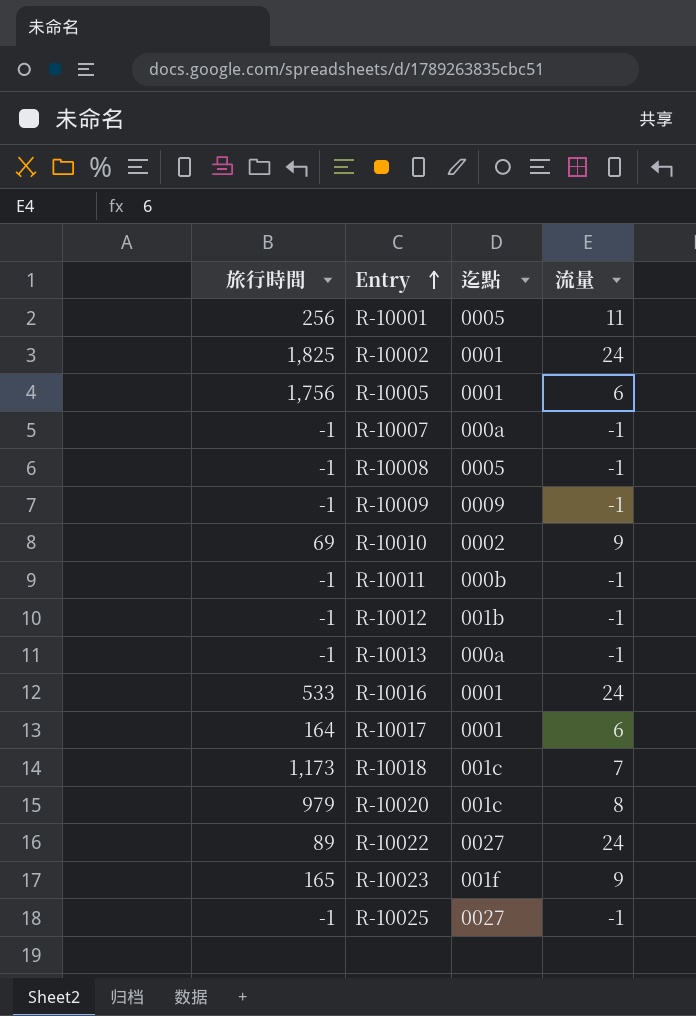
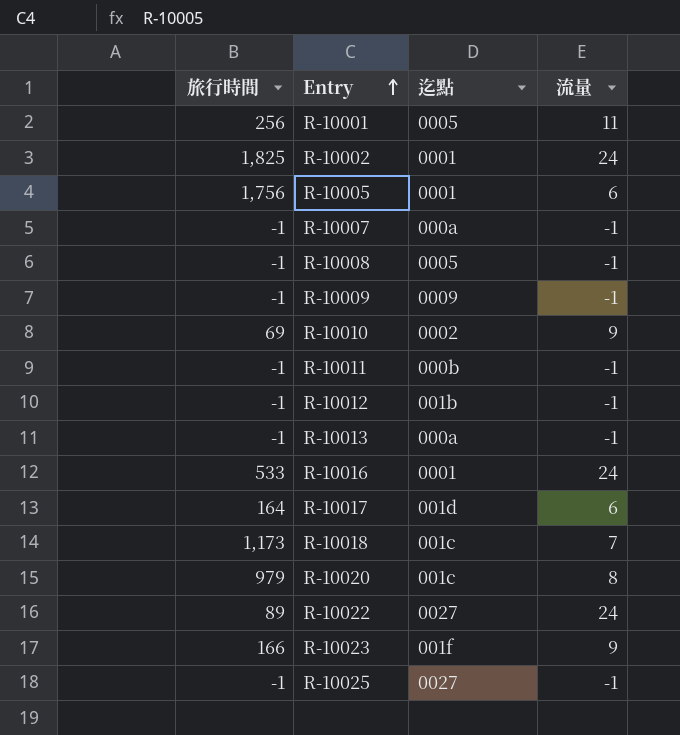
R-10017 | 迄點: 0001 -> 001d
R-10023 | 旅行時間: 165 -> 166

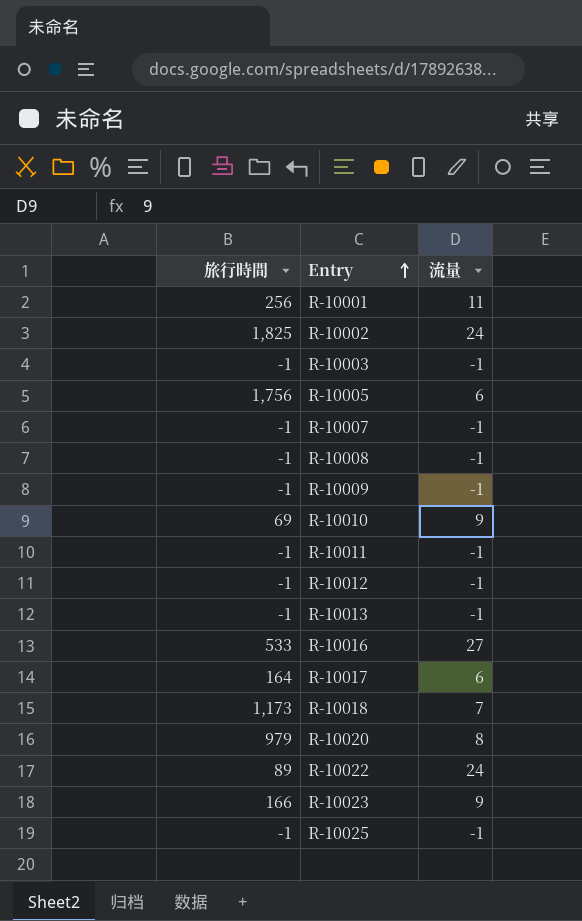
column 迄點 | position: 3 -> none
row R-10003: none -> -1 | -1
R-10016 | 流量: 24 -> 27

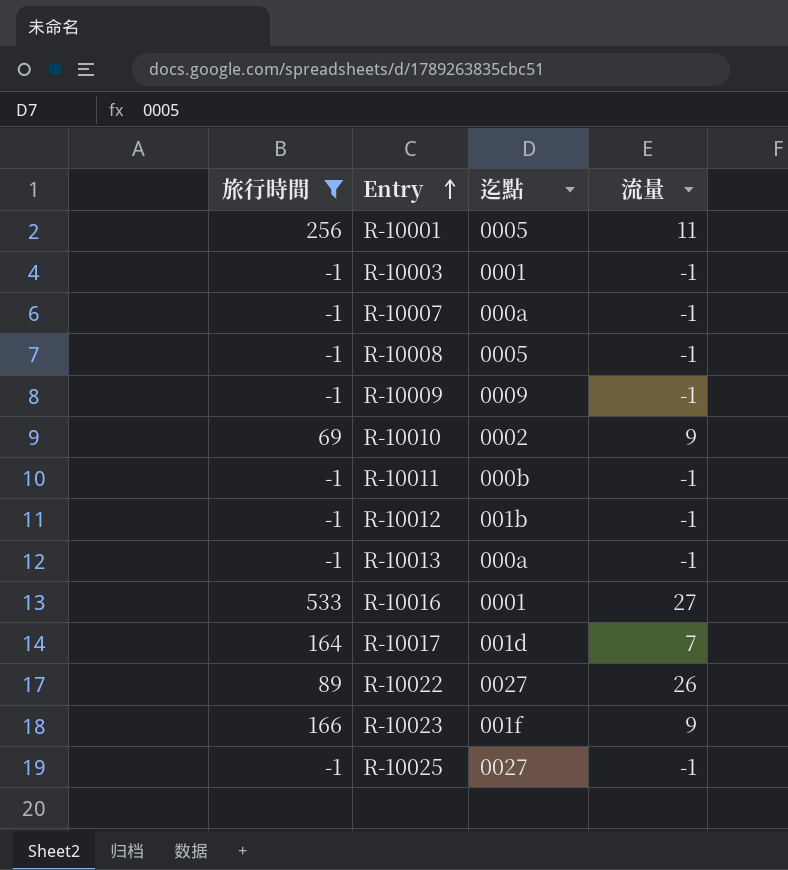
filter: none -> 旅行時間 <= 533
column 迄點 | position: none -> 3
R-10017 | 流量: 6 -> 7
R-10022 | 流量: 24 -> 26

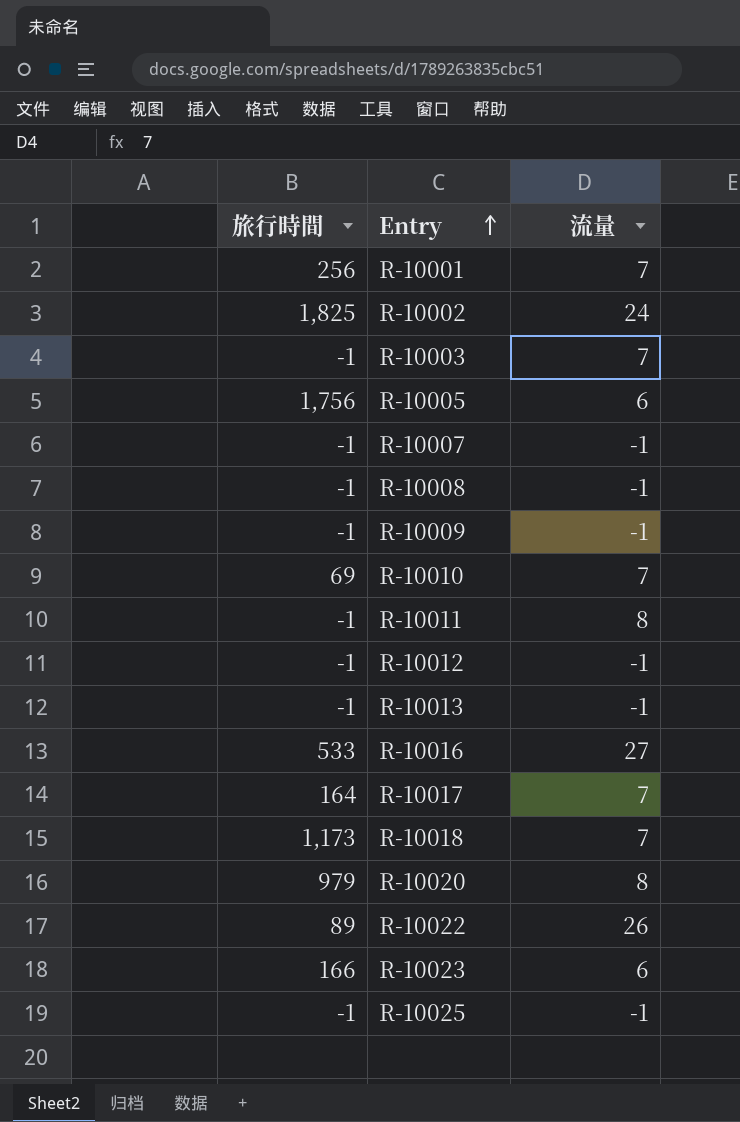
filter: 旅行時間 <= 533 -> none
column 迄點 | position: 3 -> none
R-10001 | 流量: 11 -> 7
R-10003 | 流量: -1 -> 7
R-10010 | 流量: 9 -> 7
R-10011 | 流量: -1 -> 8
R-10023 | 流量: 9 -> 6

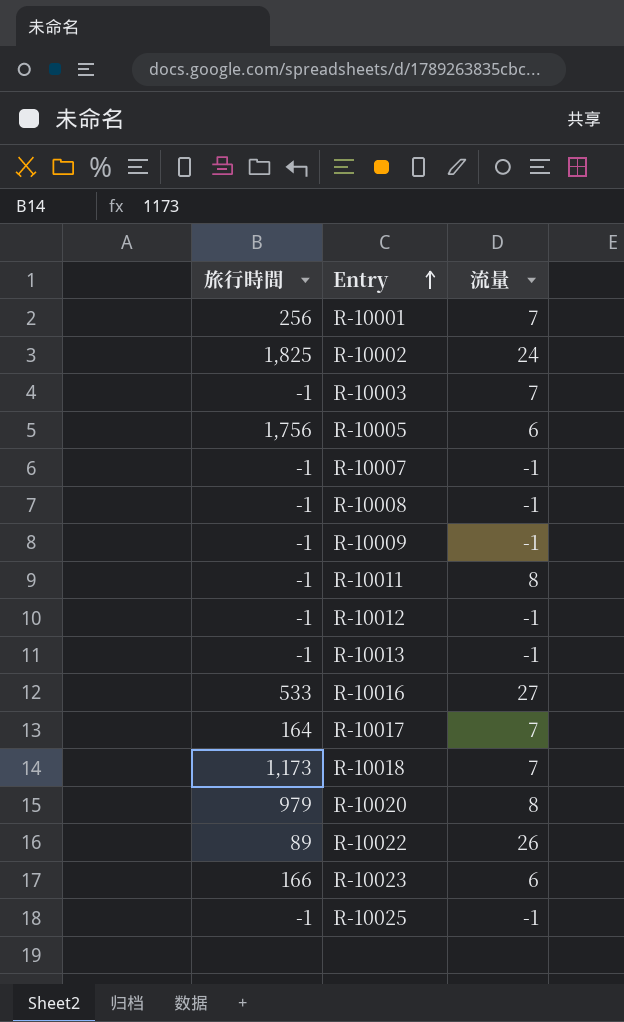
row R-10010: 69 | 7 -> none

